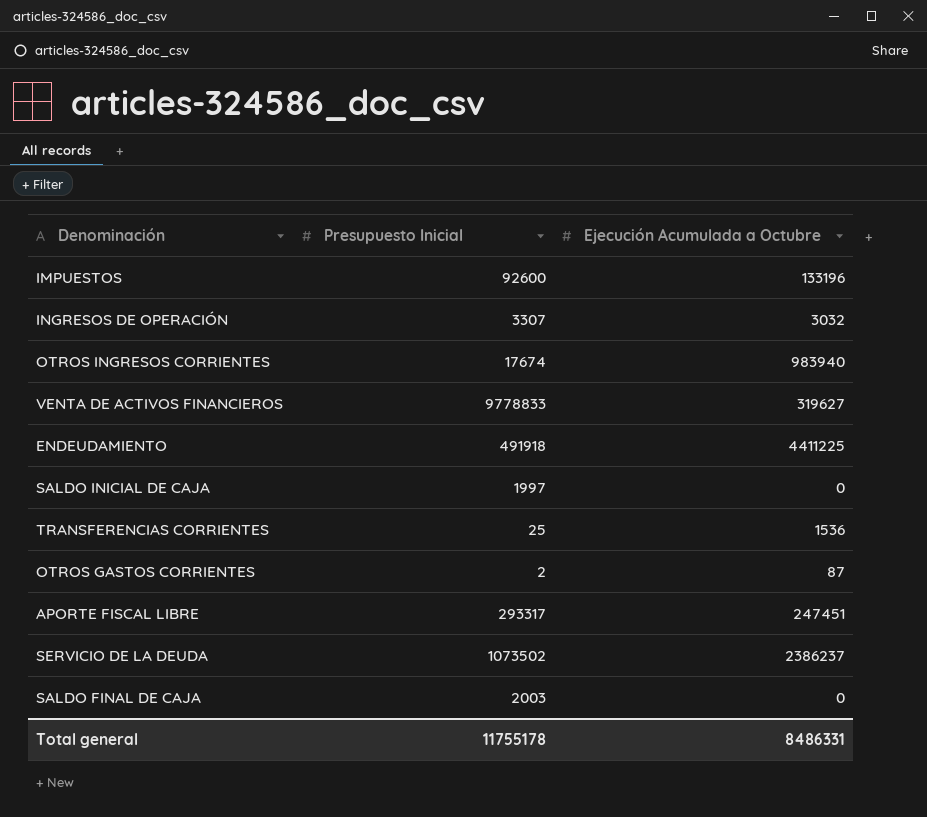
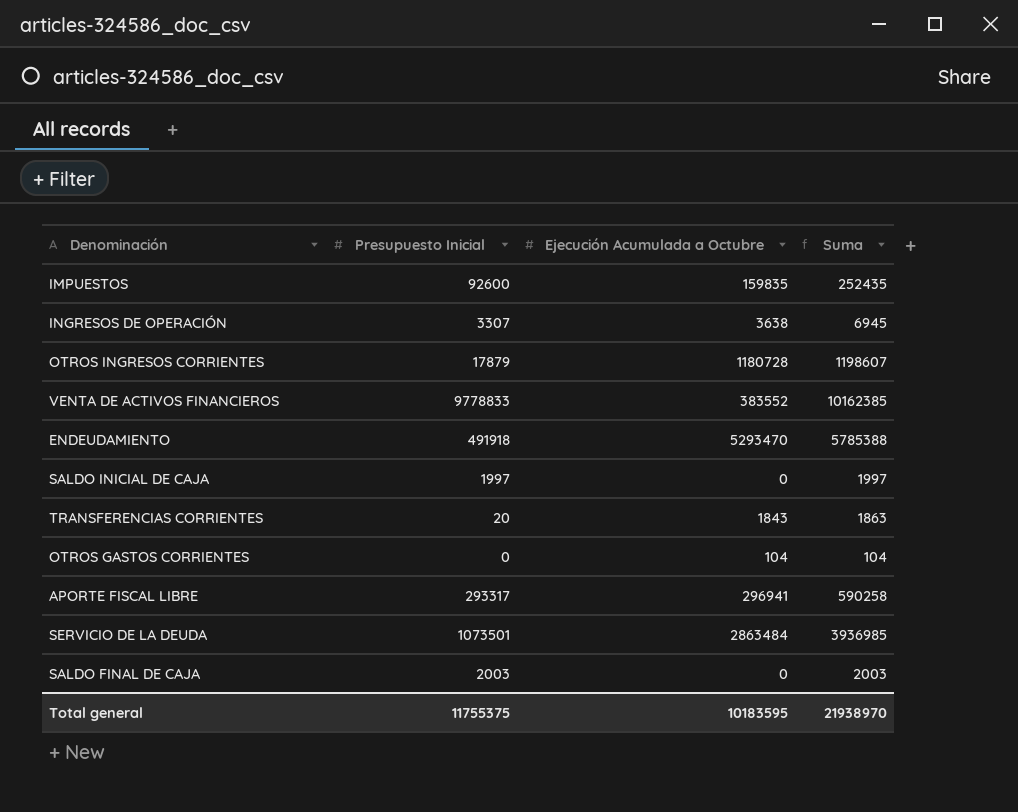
column Suma | formula: none -> [Presupuesto Inicial] + [Ejecución Acumulada a Octubre]
IMPUESTOS | Ejecución Acumulada a Octubre: 133196 -> 159835
INGRESOS DE OPERACIÓN | Ejecución Acumulada a Octubre: 3032 -> 3638
OTROS INGRESOS CORRIENTES | Presupuesto Inicial: 17674 -> 17879
OTROS INGRESOS CORRIENTES | Ejecución Acumulada a Octubre: 983940 -> 1180728
VENTA DE ACTIVOS FINANCIEROS | Ejecución Acumulada a Octubre: 319627 -> 383552
ENDEUDAMIENTO | Ejecución Acumulada a Octubre: 4411225 -> 5293470
TRANSFERENCIAS CORRIENTES | Presupuesto Inicial: 25 -> 20
TRANSFERENCIAS CORRIENTES | Ejecución Acumulada a Octubre: 1536 -> 1843
OTROS GASTOS CORRIENTES | Presupuesto Inicial: 2 -> 0
OTROS GASTOS CORRIENTES | Ejecución Acumulada a Octubre: 87 -> 104
APORTE FISCAL LIBRE | Ejecución Acumulada a Octubre: 247451 -> 296941
SERVICIO DE LA DEUDA | Presupuesto Inicial: 1073502 -> 1073501
SERVICIO DE LA DEUDA | Ejecución Acumulada a Octubre: 2386237 -> 2863484
Total general | Presupuesto Inicial: 11755178 -> 11755375
Total general | Ejecución Acumulada a Octubre: 8486331 -> 10183595

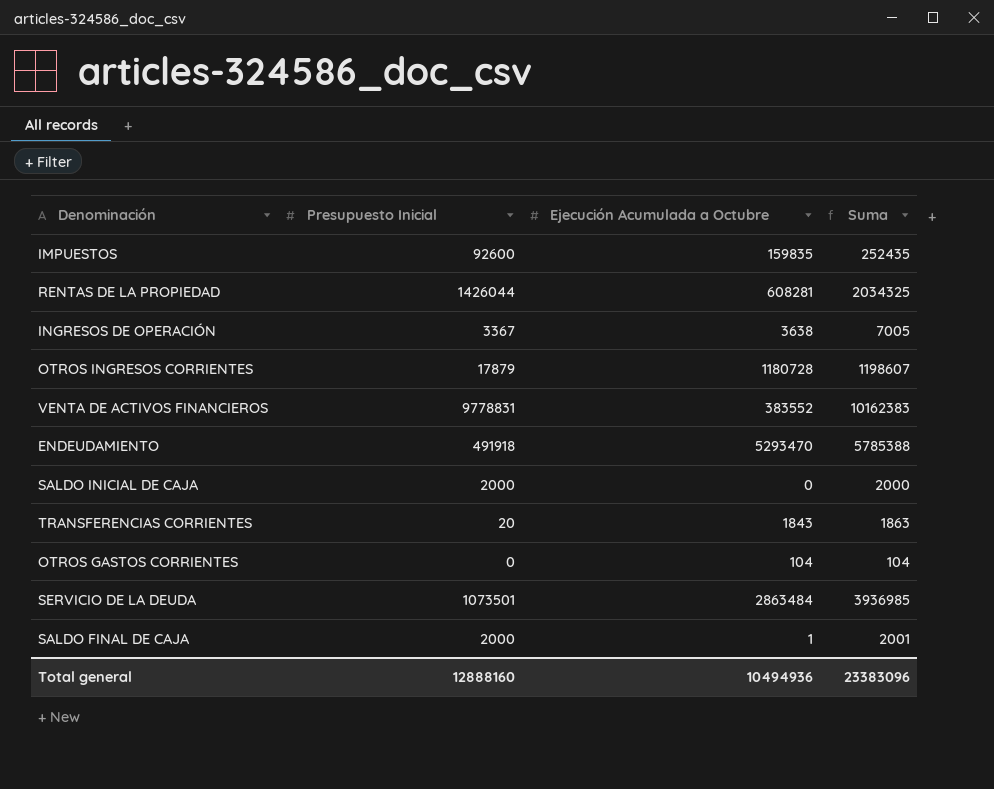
row APORTE FISCAL LIBRE: 293317 | 296941 | 590258 -> none
row RENTAS DE LA PROPIEDAD: none -> 1426044 | 608281 | 2034325
INGRESOS DE OPERACIÓN | Presupuesto Inicial: 3307 -> 3367
INGRESOS DE OPERACIÓN | Suma: 6945 -> 7005
VENTA DE ACTIVOS FINANCIEROS | Presupuesto Inicial: 9778833 -> 9778831
VENTA DE ACTIVOS FINANCIEROS | Suma: 10162385 -> 10162383
SALDO INICIAL DE CAJA | Presupuesto Inicial: 1997 -> 2000
SALDO INICIAL DE CAJA | Suma: 1997 -> 2000
SALDO FINAL DE CAJA | Presupuesto Inicial: 2003 -> 2000
SALDO FINAL DE CAJA | Ejecución Acumulada a Octubre: 0 -> 1
SALDO FINAL DE CAJA | Suma: 2003 -> 2001
Total general | Presupuesto Inicial: 11755375 -> 12888160
Total general | Ejecución Acumulada a Octubre: 10183595 -> 10494936
Total general | Suma: 21938970 -> 23383096

